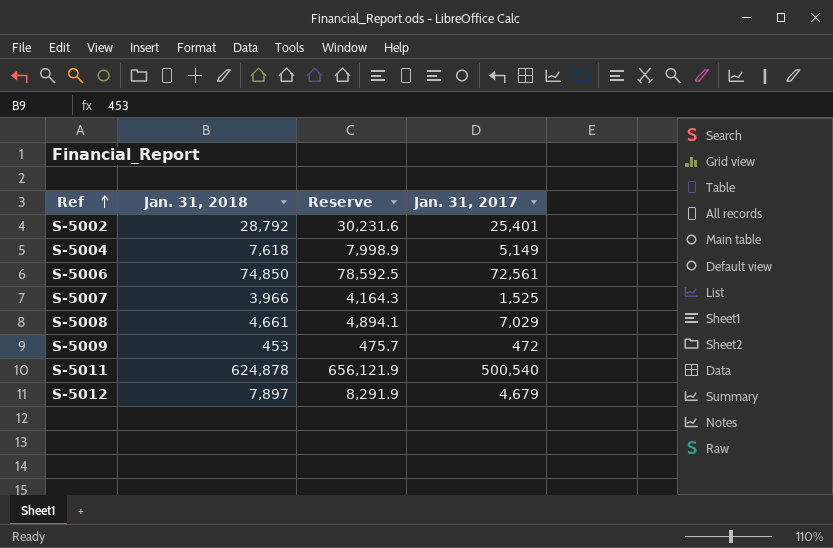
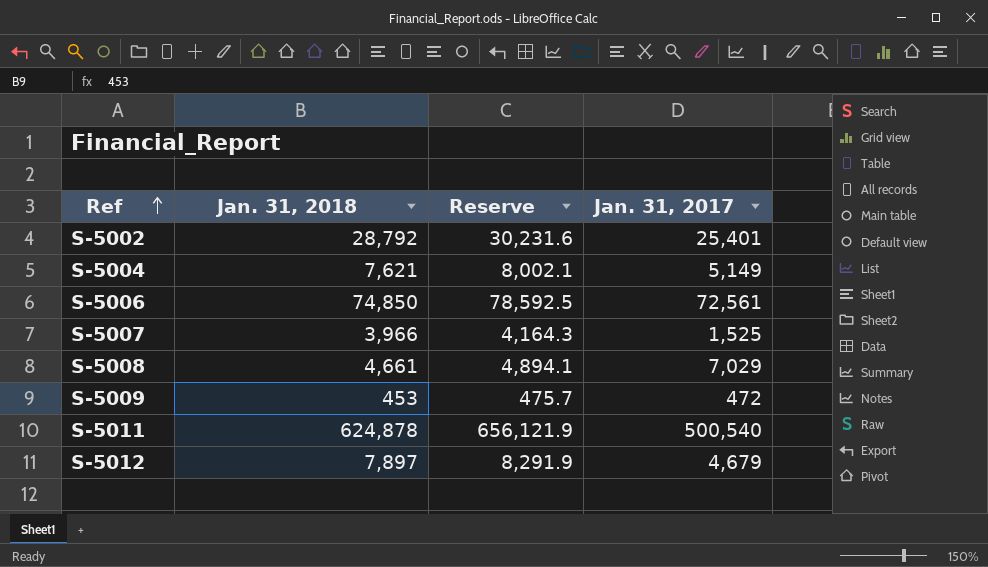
S-5004 | Jan. 31, 2018: 7,618 -> 7,621
S-5004 | Reserve: 7,998.9 -> 8,002.1

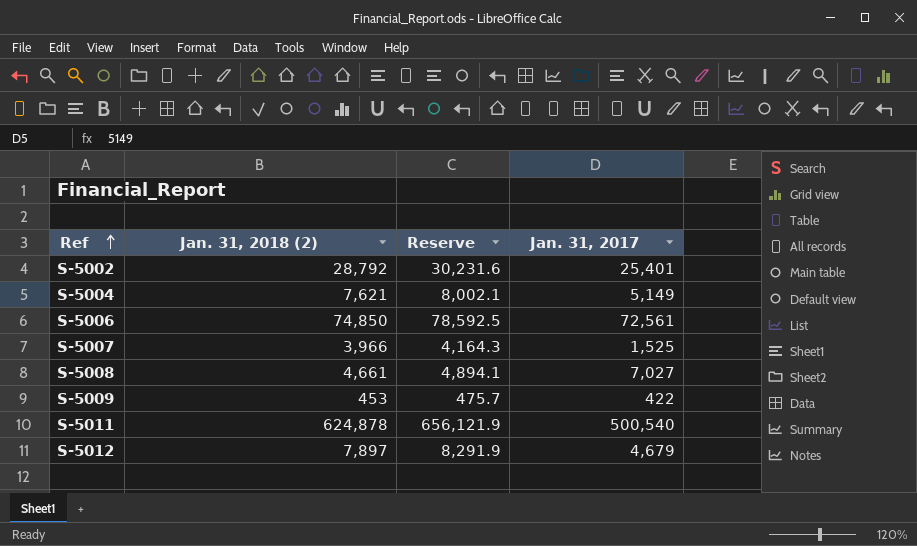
column name: Jan. 31, 2018 -> Jan. 31, 2018 (2)
S-5008 | Jan. 31, 2017: 7,029 -> 7,027
S-5009 | Jan. 31, 2017: 472 -> 422

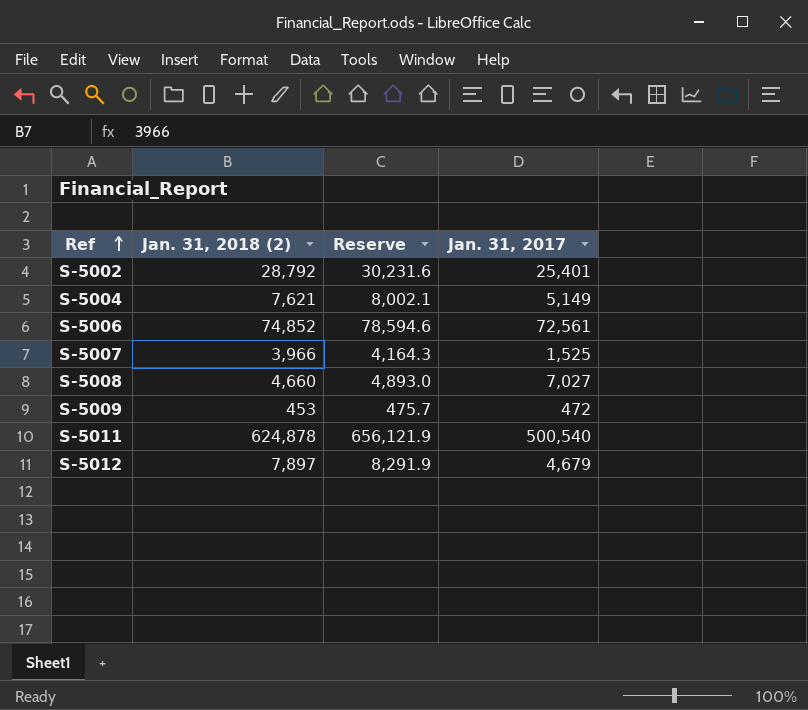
S-5006 | Jan. 31, 2018 (2): 74,850 -> 74,852
S-5006 | Reserve: 78,592.5 -> 78,594.6
S-5008 | Jan. 31, 2018 (2): 4,661 -> 4,660
S-5008 | Reserve: 4,894.1 -> 4,893.0
S-5009 | Jan. 31, 2017: 422 -> 472

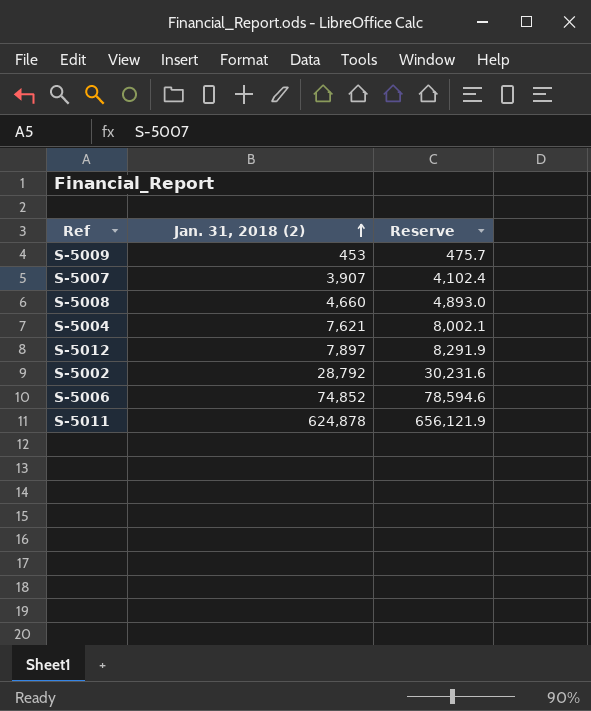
row order: Ref ascending -> Jan. 31, 2018 (2) ascending
column Jan. 31, 2017 | position: 4 -> none
S-5007 | Jan. 31, 2018 (2): 3,966 -> 3,907
S-5007 | Reserve: 4,164.3 -> 4,102.4

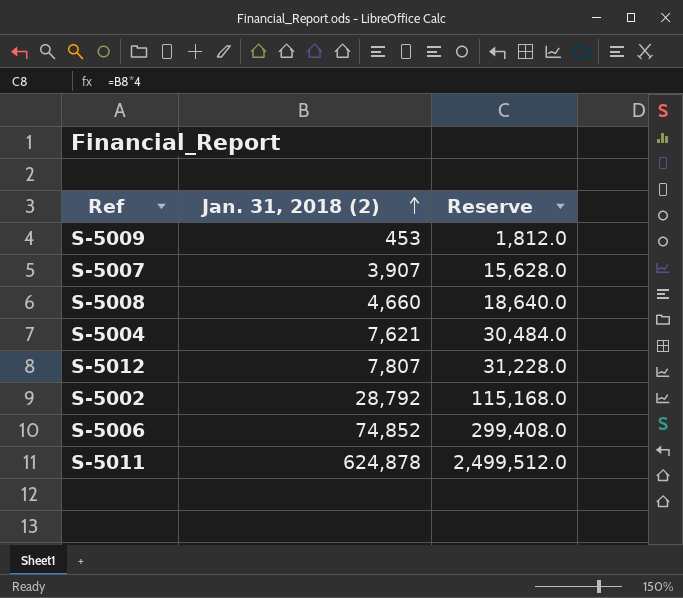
column Reserve | formula: [Jan. 31, 2018 (2)] * 1.05 -> [Jan. 31, 2018 (2)] * 4
S-5012 | Jan. 31, 2018 (2): 7,897 -> 7,807

